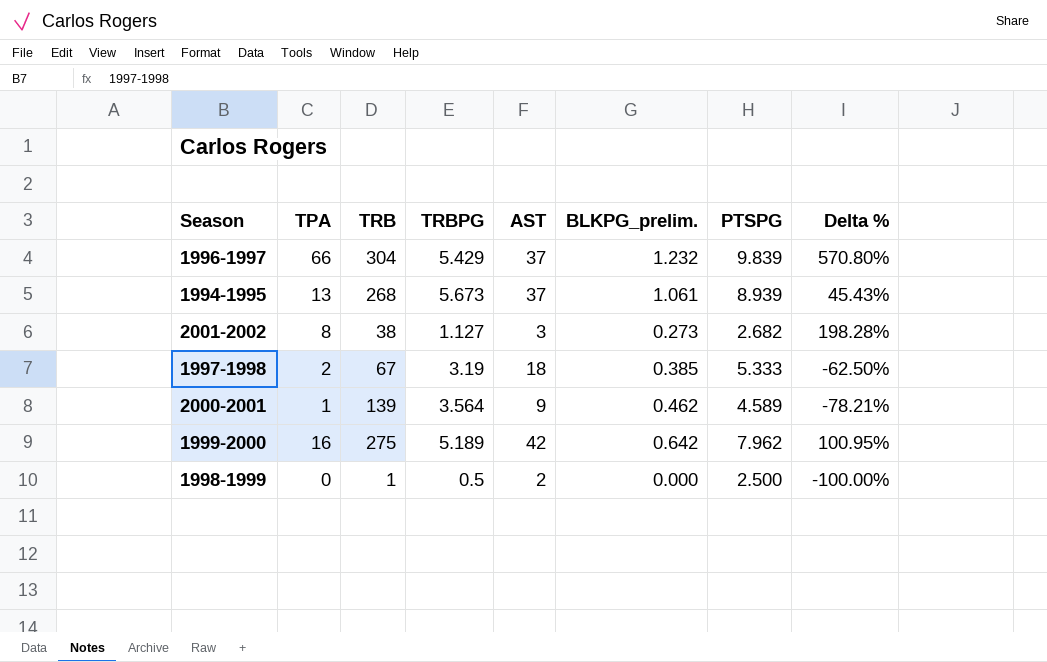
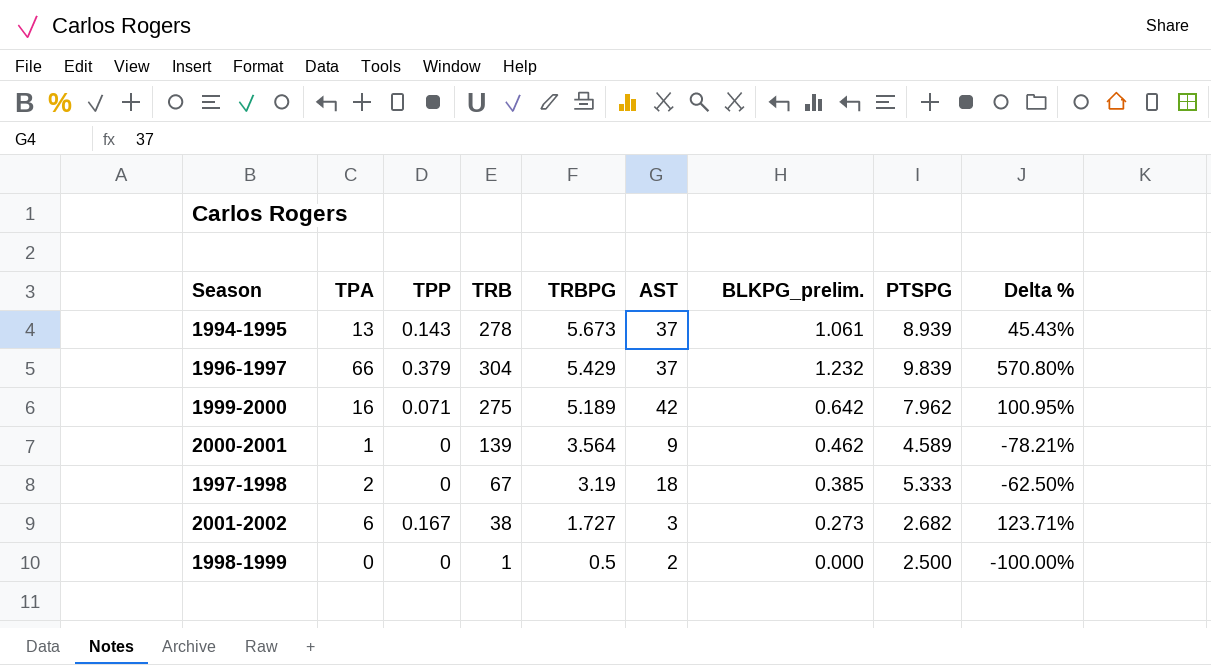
row order: none -> TRBPG descending
column TPP | position: none -> 3
1994-1995 | TRB: 268 -> 278
2001-2002 | TPA: 8 -> 6
2001-2002 | TRBPG: 1.127 -> 1.727
2001-2002 | Delta %: 198.28% -> 123.71%

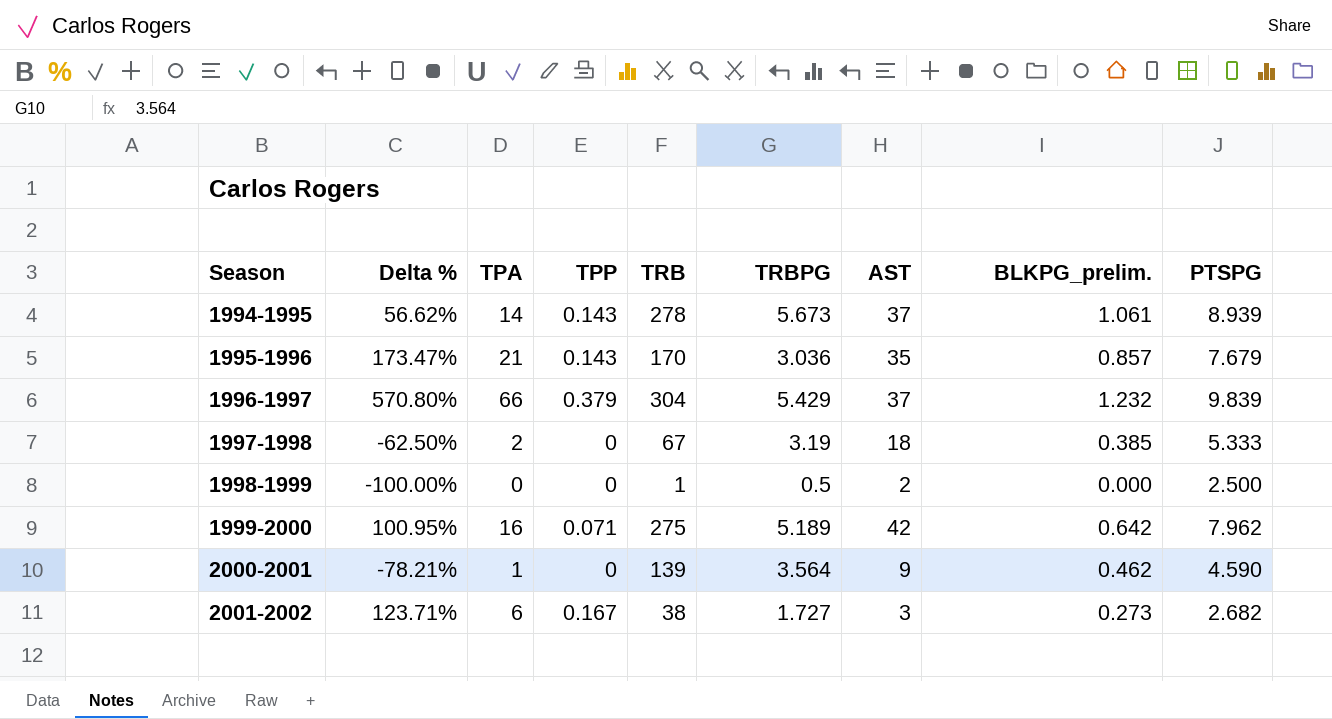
row order: TRBPG descending -> Season ascending
column Delta % | position: 9 -> 2
1994-1995 | Delta %: 45.43% -> 56.62%
1994-1995 | TPA: 13 -> 14
row 1995-1996: none -> 173.47% | 21 | 0.143 | 170 | 3.036 | 35 | 0.857 | 7.679
2000-2001 | PTSPG: 4.589 -> 4.590

